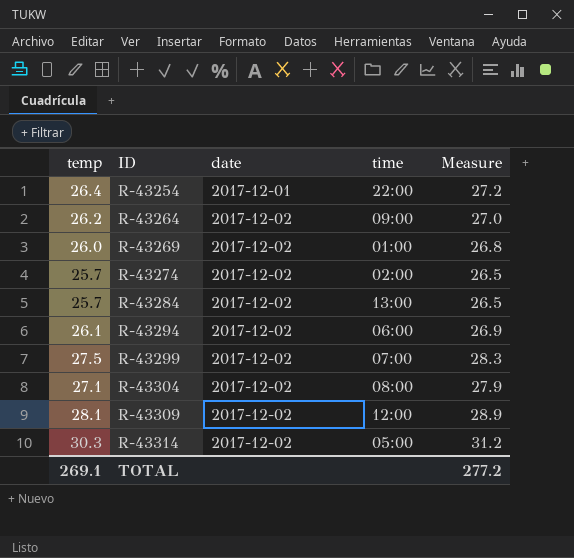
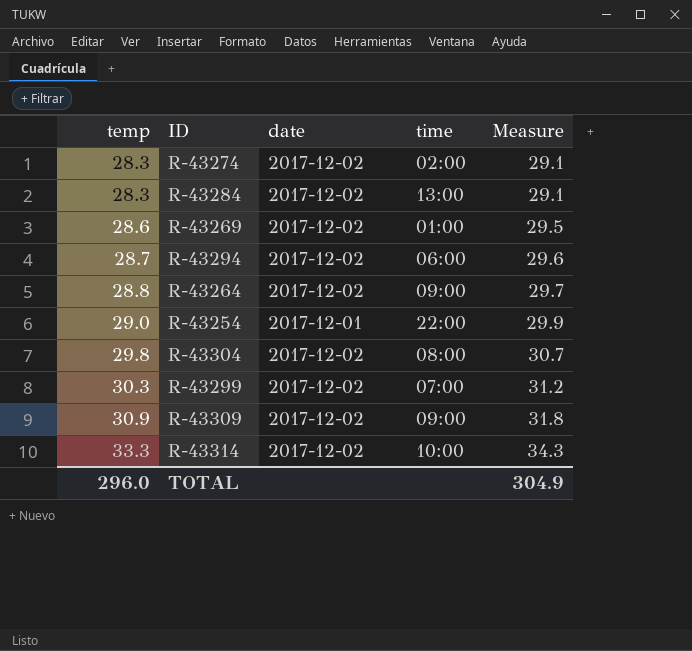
row order: ID ascending -> temp ascending
R-43274 | temp: 25.7 -> 28.3
R-43274 | Measure: 26.5 -> 29.1
R-43284 | temp: 25.7 -> 28.3
R-43284 | Measure: 26.5 -> 29.1
R-43269 | temp: 26.0 -> 28.6
R-43269 | Measure: 26.8 -> 29.5
R-43294 | temp: 26.1 -> 28.7
R-43294 | Measure: 26.9 -> 29.6
R-43264 | temp: 26.2 -> 28.8
R-43264 | Measure: 27.0 -> 29.7
R-43254 | temp: 26.4 -> 29.0
R-43254 | Measure: 27.2 -> 29.9
R-43304 | temp: 27.1 -> 29.8
R-43304 | Measure: 27.9 -> 30.7
R-43299 | temp: 27.5 -> 30.3
R-43299 | Measure: 28.3 -> 31.2
R-43309 | temp: 28.1 -> 30.9
R-43309 | time: 12:00 -> 09:00
R-43309 | Measure: 28.9 -> 31.8
R-43314 | temp: 30.3 -> 33.3
R-43314 | time: 05:00 -> 10:00
R-43314 | Measure: 31.2 -> 34.3
TOTAL | temp: 269.1 -> 296.0
TOTAL | Measure: 277.2 -> 304.9

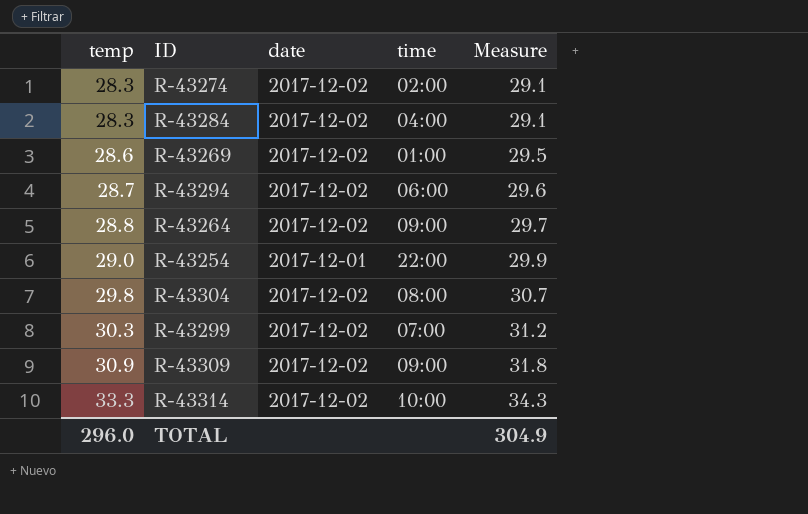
R-43284 | time: 13:00 -> 04:00

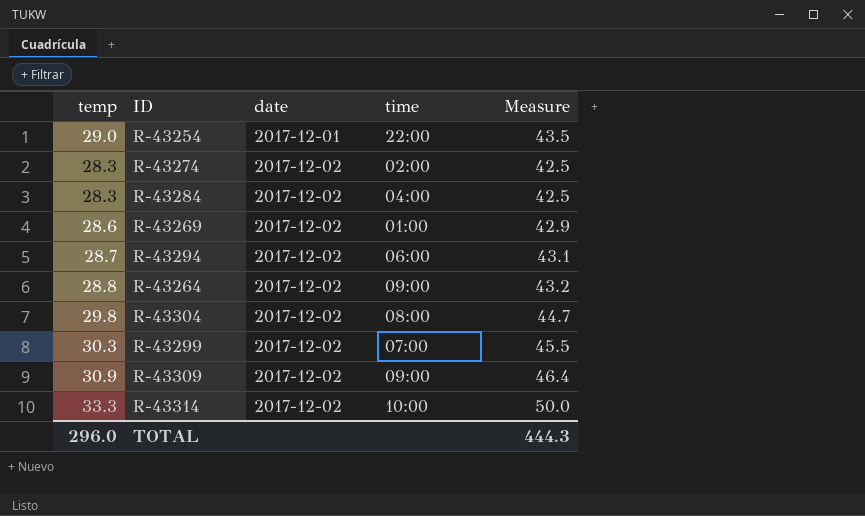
row order: temp ascending -> date ascending
column Measure | formula: [temp] * 1.03 -> [temp] * 1.5
TOTAL | Measure: 304.9 -> 444.3

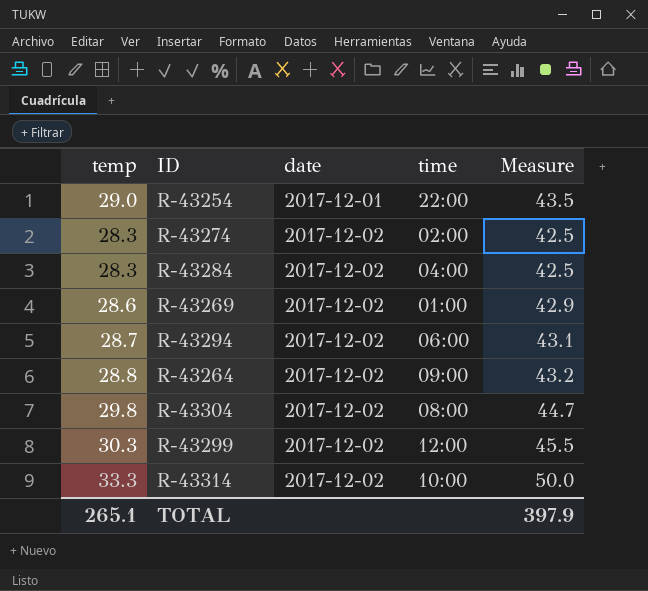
row R-43309: 30.9 | 2017-12-02 | 09:00 | 46.4 -> none
R-43299 | time: 07:00 -> 12:00
TOTAL | temp: 296.0 -> 265.1
TOTAL | Measure: 444.3 -> 397.9

